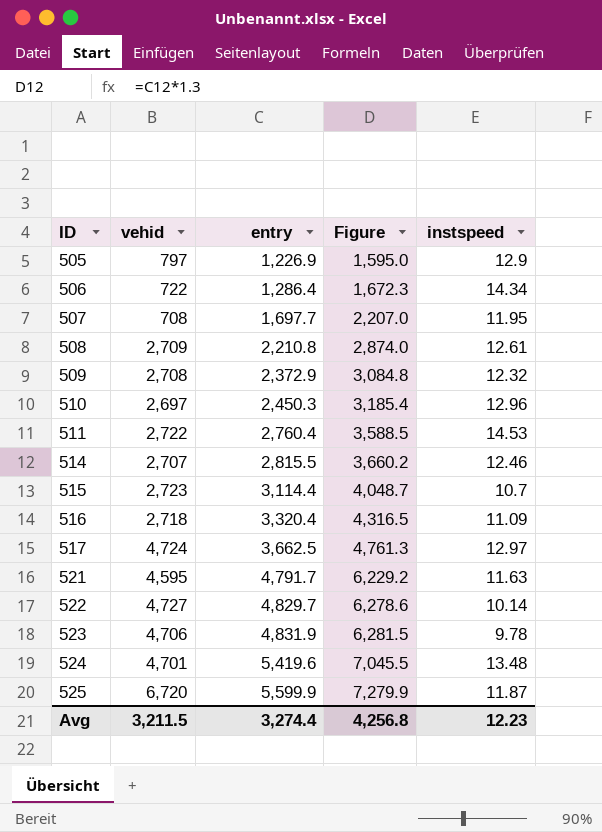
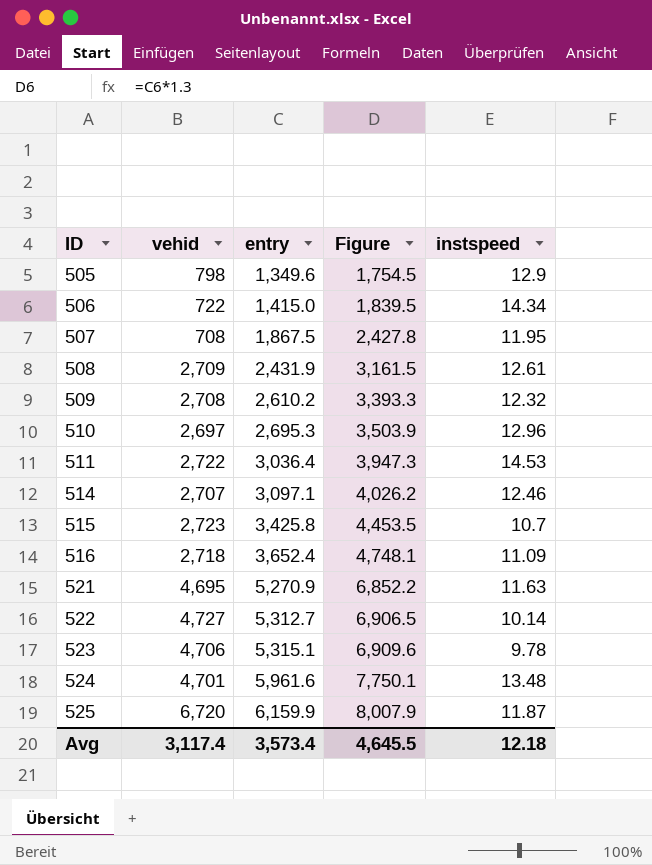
row 517: 4,724 | 3,662.5 | 4,761.3 | 12.97 -> none
505 | vehid: 797 -> 798
505 | entry: 1,226.9 -> 1,349.6
505 | Figure: 1,595.0 -> 1,754.5
506 | entry: 1,286.4 -> 1,415.0
506 | Figure: 1,672.3 -> 1,839.5
507 | entry: 1,697.7 -> 1,867.5
507 | Figure: 2,207.0 -> 2,427.8
508 | entry: 2,210.8 -> 2,431.9
508 | Figure: 2,874.0 -> 3,161.5
509 | entry: 2,372.9 -> 2,610.2
509 | Figure: 3,084.8 -> 3,393.3
510 | entry: 2,450.3 -> 2,695.3
510 | Figure: 3,185.4 -> 3,503.9
511 | entry: 2,760.4 -> 3,036.4
511 | Figure: 3,588.5 -> 3,947.3
514 | entry: 2,815.5 -> 3,097.1
514 | Figure: 3,660.2 -> 4,026.2
515 | entry: 3,114.4 -> 3,425.8
515 | Figure: 4,048.7 -> 4,453.5
516 | entry: 3,320.4 -> 3,652.4
516 | Figure: 4,316.5 -> 4,748.1
521 | vehid: 4,595 -> 4,695
521 | entry: 4,791.7 -> 5,270.9
521 | Figure: 6,229.2 -> 6,852.2
522 | entry: 4,829.7 -> 5,312.7
522 | Figure: 6,278.6 -> 6,906.5
523 | entry: 4,831.9 -> 5,315.1
523 | Figure: 6,281.5 -> 6,909.6
524 | entry: 5,419.6 -> 5,961.6
524 | Figure: 7,045.5 -> 7,750.1
525 | entry: 5,599.9 -> 6,159.9
525 | Figure: 7,279.9 -> 8,007.9
Avg | vehid: 3,211.5 -> 3,117.4
Avg | entry: 3,274.4 -> 3,573.4
Avg | Figure: 4,256.8 -> 4,645.5
Avg | instspeed: 12.23 -> 12.18

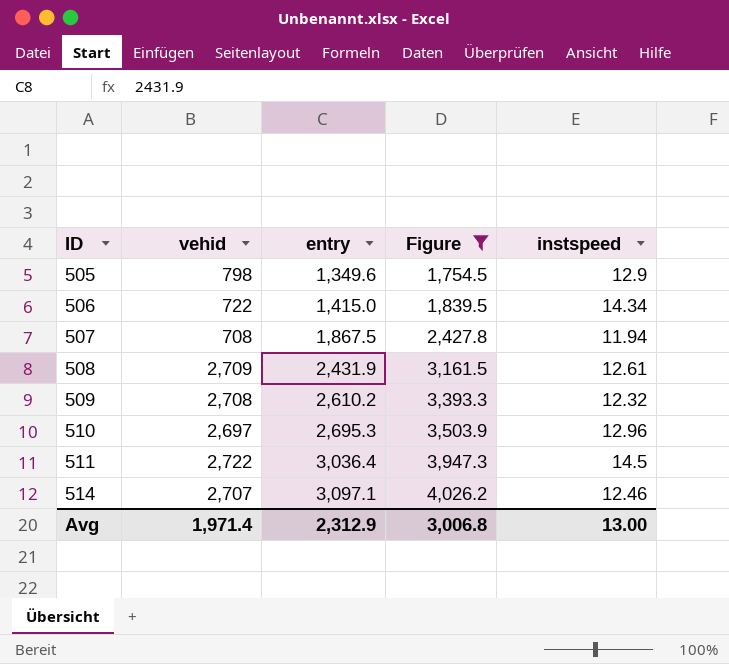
filter: none -> Figure <= 4,026.2
507 | instspeed: 11.95 -> 11.94
511 | instspeed: 14.53 -> 14.5
Avg | vehid: 3,117.4 -> 1,971.4
Avg | entry: 3,573.4 -> 2,312.9
Avg | Figure: 4,645.5 -> 3,006.8
Avg | instspeed: 12.18 -> 13.00

